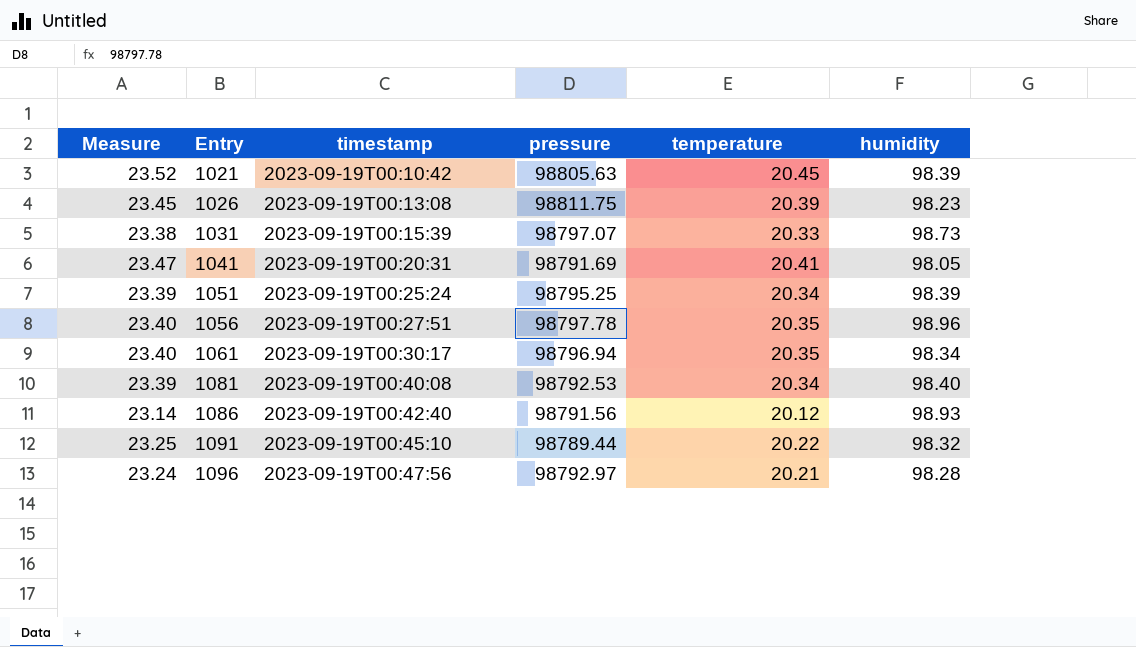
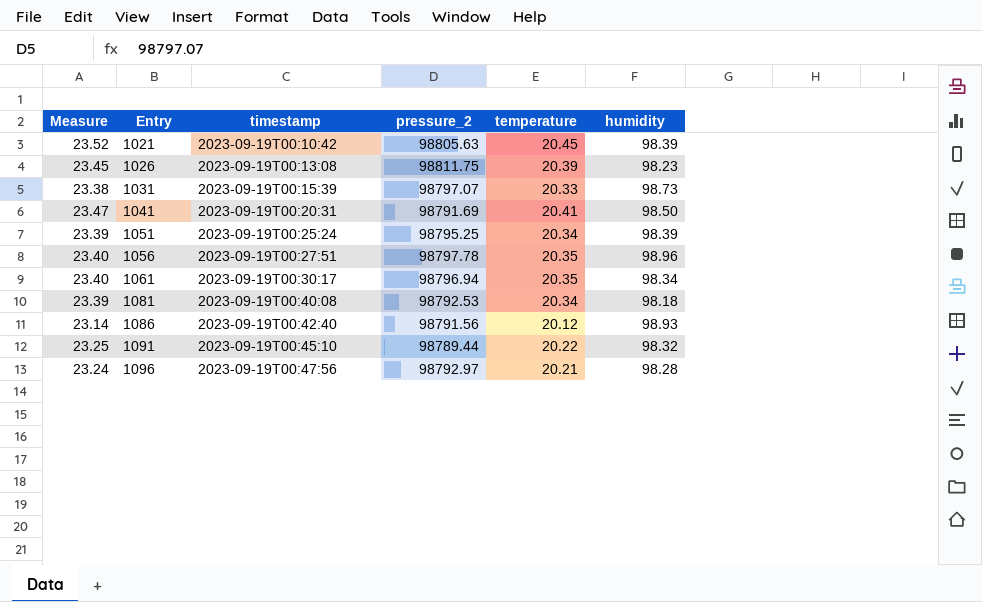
column name: pressure -> pressure_2
1041 | humidity: 98.05 -> 98.50
1081 | humidity: 98.40 -> 98.18

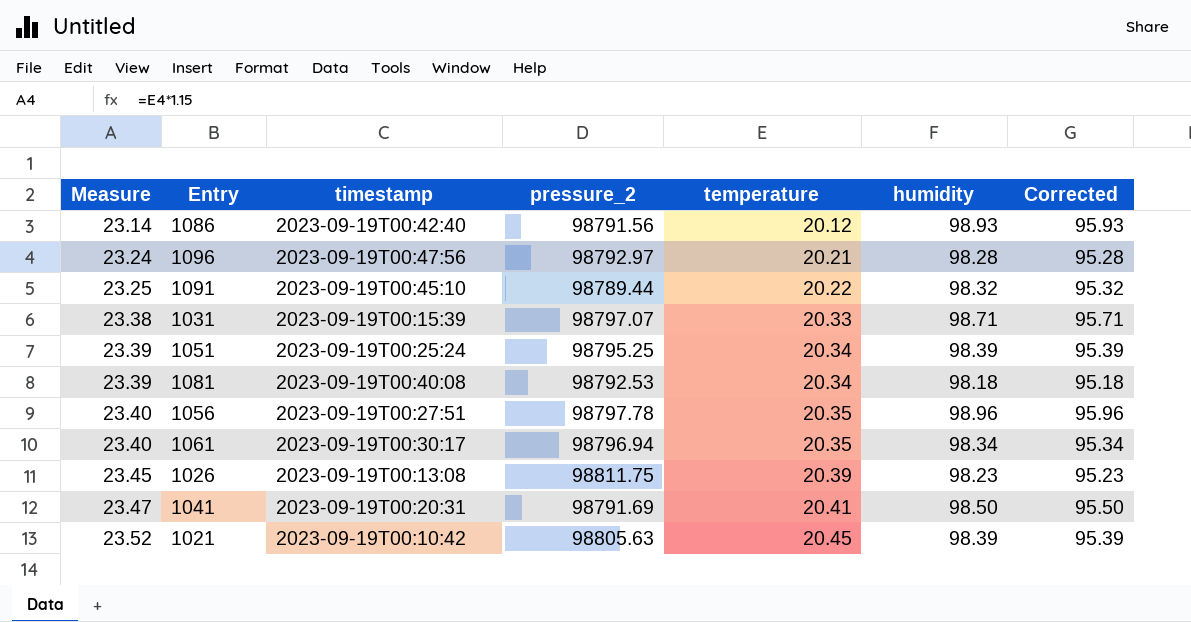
row order: Entry ascending -> Measure ascending
column Corrected | formula: none -> [humidity] - 3
1031 | humidity: 98.73 -> 98.71

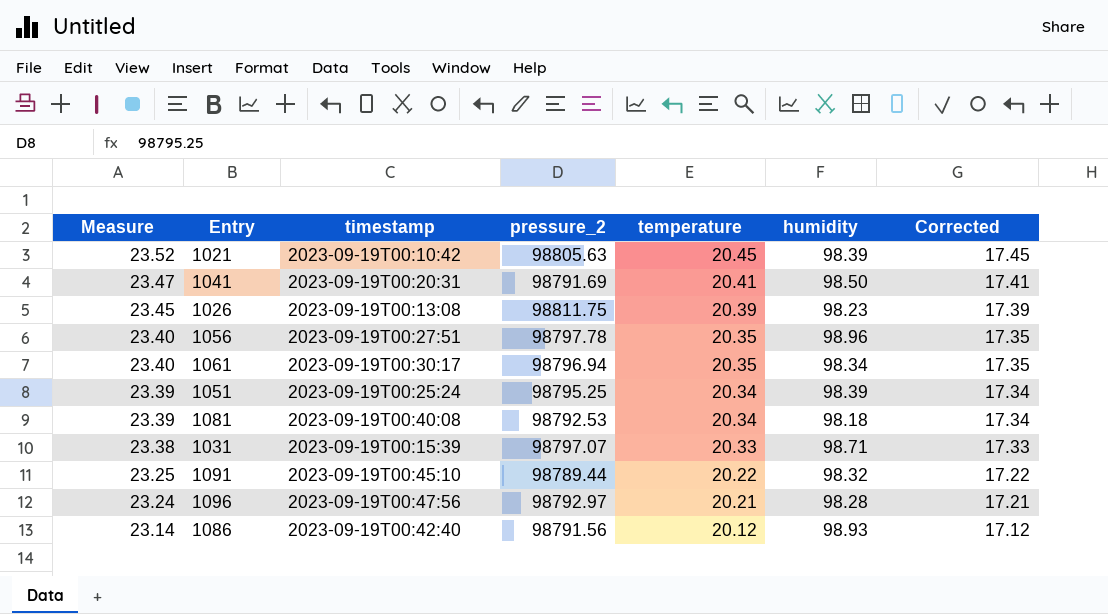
row order: Measure ascending -> Measure descending
column Corrected | formula: [humidity] - 3 -> [temperature] - 3

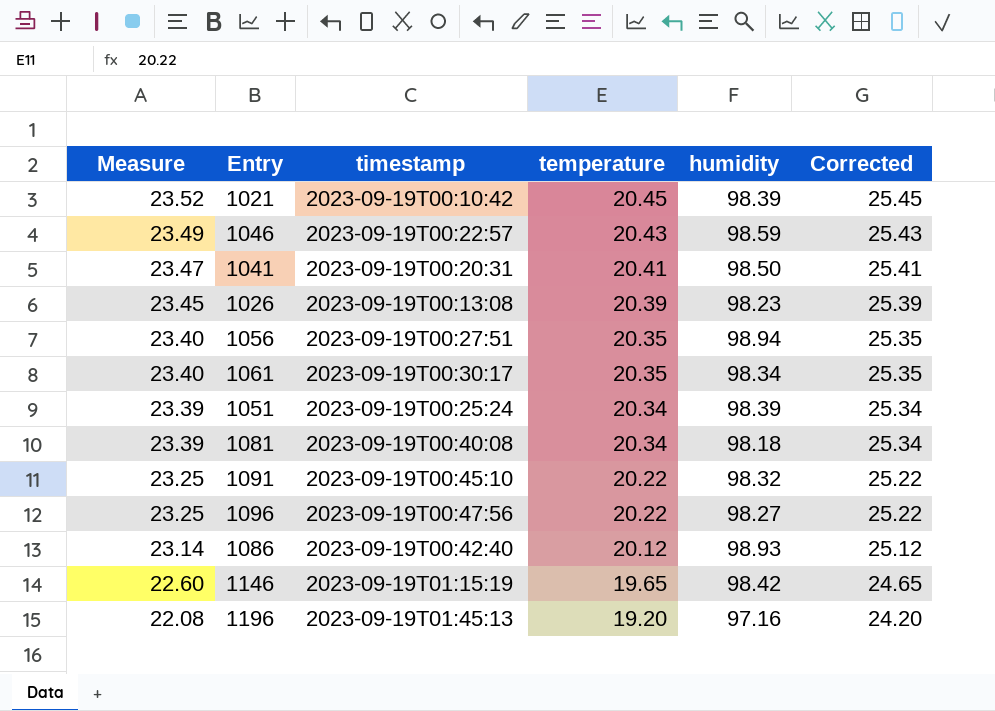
column pressure_2 | position: 4 -> none
column Corrected | formula: [temperature] - 3 -> [temperature] + 5
row 1031: 23.38 | 2023-09-19T00:15:39 | 98797.07 | 20.33 | 98.71 | 17.33 -> none
row 1046: none -> 23.49 | 2023-09-19T00:22:57 | 20.43 | 98.59 | 25.43
1056 | humidity: 98.96 -> 98.94
1096 | Measure: 23.24 -> 23.25
1096 | temperature: 20.21 -> 20.22
1096 | humidity: 98.28 -> 98.27
row 1146: none -> 22.60 | 2023-09-19T01:15:19 | 19.65 | 98.42 | 24.65
row 1196: none -> 22.08 | 2023-09-19T01:45:13 | 19.20 | 97.16 | 24.20

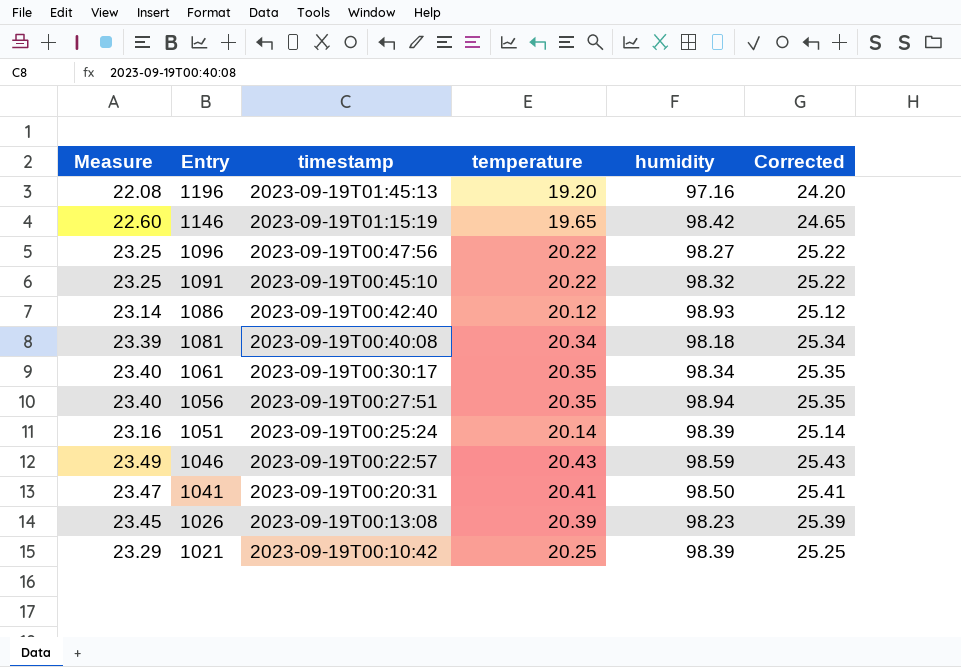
row order: Measure descending -> Entry descending
1051 | Measure: 23.39 -> 23.16
1051 | temperature: 20.34 -> 20.14
1051 | Corrected: 25.34 -> 25.14
1021 | Measure: 23.52 -> 23.29
1021 | temperature: 20.45 -> 20.25
1021 | Corrected: 25.45 -> 25.25

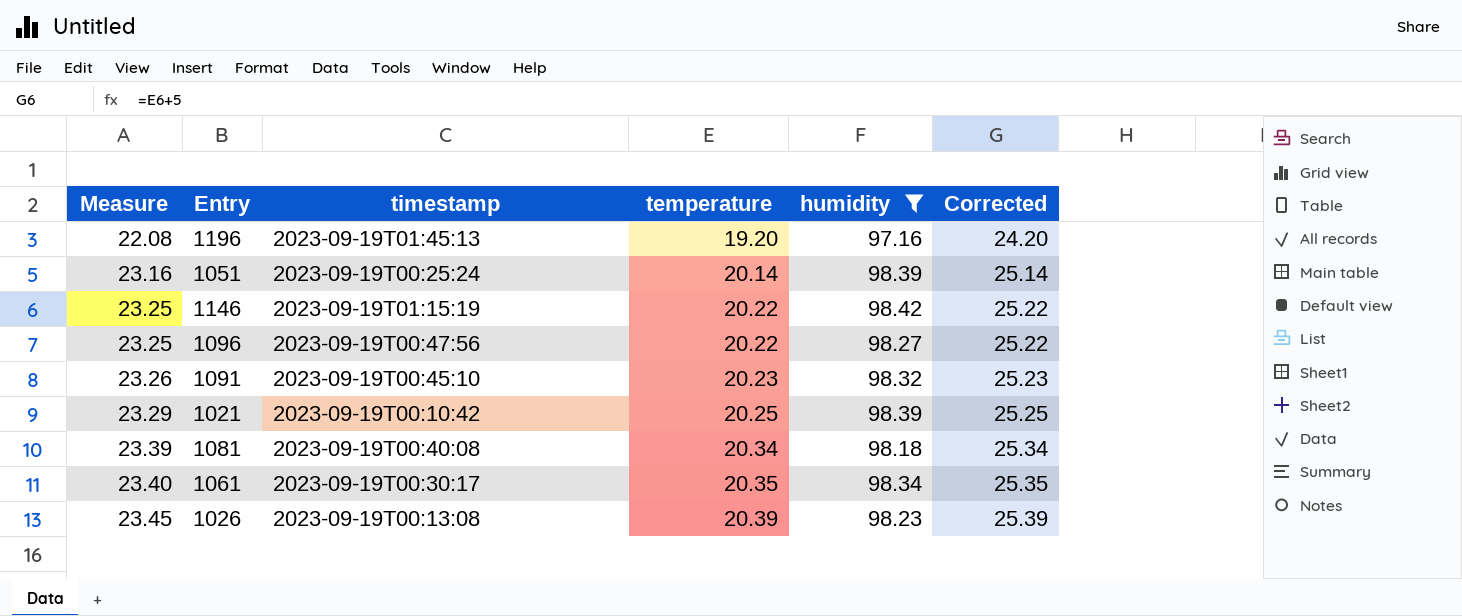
filter: none -> humidity <= 98.42
row order: Entry descending -> Measure ascending
1146 | Measure: 22.60 -> 23.25
1146 | temperature: 19.65 -> 20.22
1146 | Corrected: 24.65 -> 25.22
1091 | Measure: 23.25 -> 23.26
1091 | temperature: 20.22 -> 20.23
1091 | Corrected: 25.22 -> 25.23

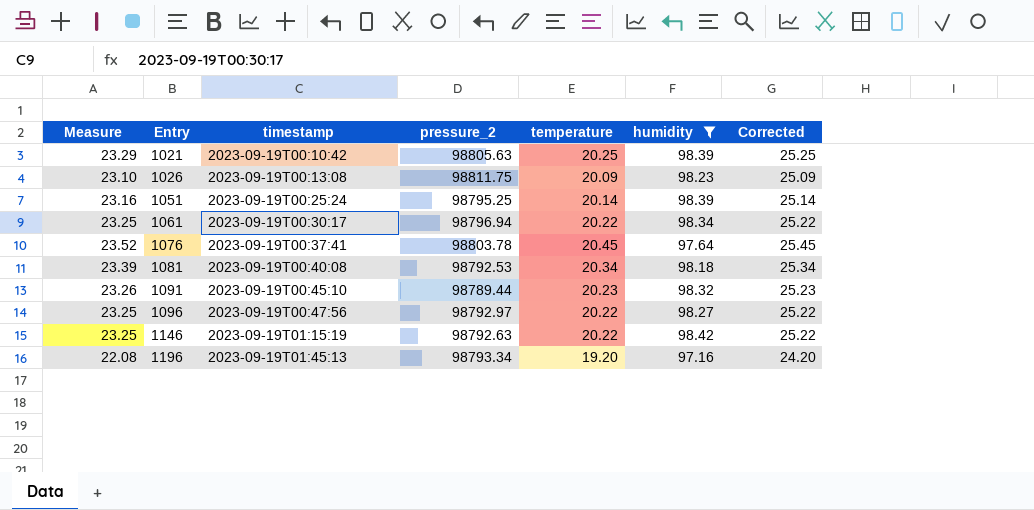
row order: Measure ascending -> Entry ascending
column pressure_2 | position: none -> 4
1026 | Measure: 23.45 -> 23.10
1026 | temperature: 20.39 -> 20.09
1026 | Corrected: 25.39 -> 25.09
1061 | Measure: 23.40 -> 23.25
1061 | temperature: 20.35 -> 20.22
1061 | Corrected: 25.35 -> 25.22
row 1076: none -> 23.52 | 2023-09-19T00:37:41 | 98803.78 | 20.45 | 97.64 | 25.45

